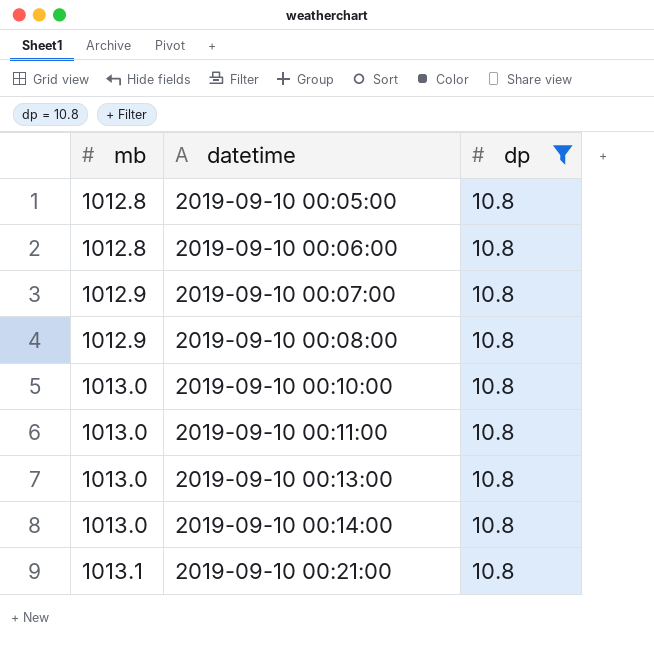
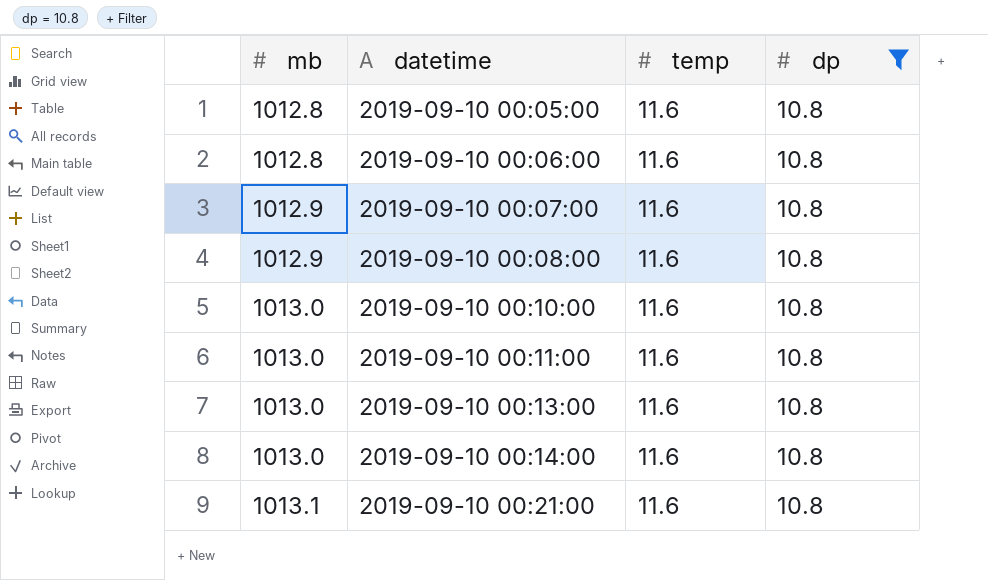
column temp | position: none -> 3

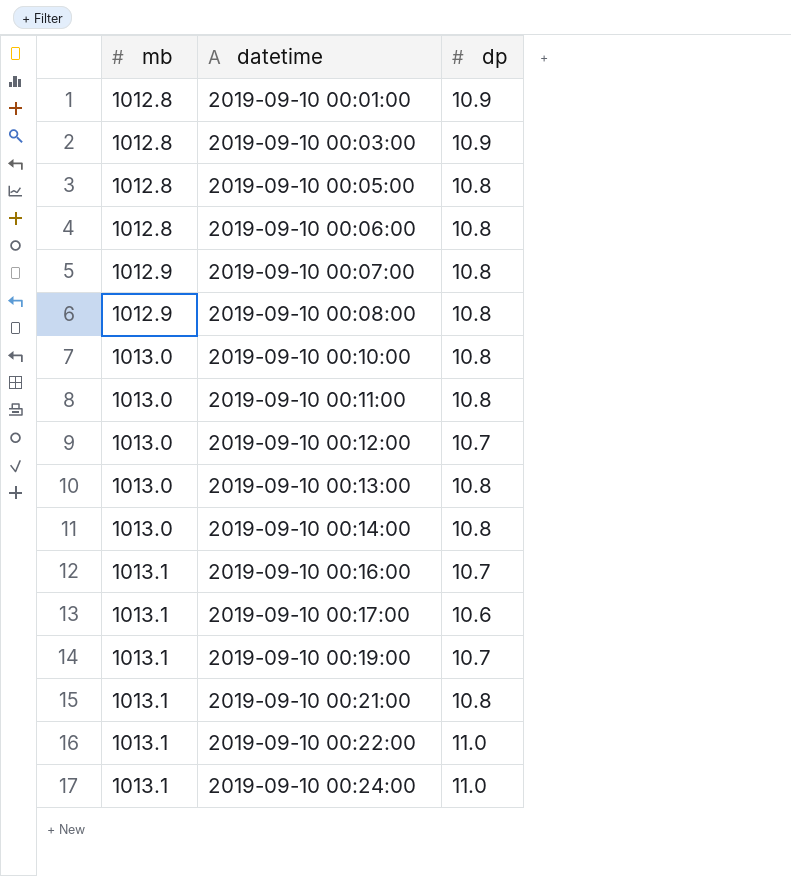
filter: dp = 10.8 -> none
column temp | position: 3 -> none

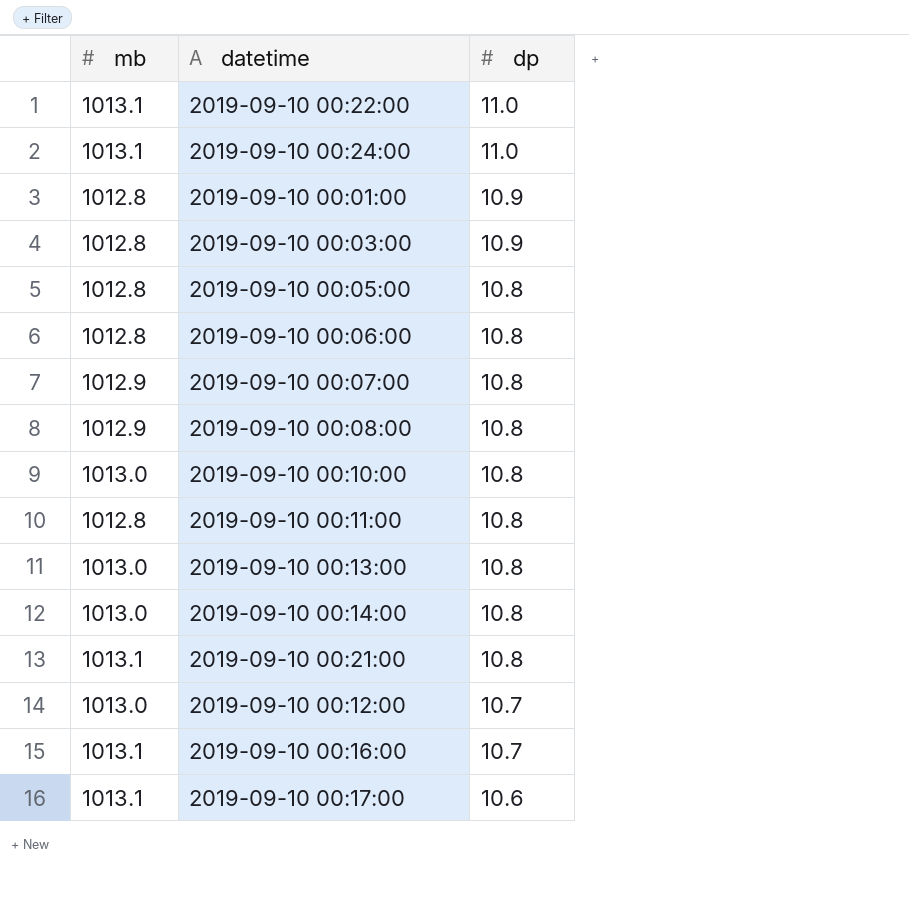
row order: mb ascending -> dp descending
row 2019-09-10 00:19:00: 1013.1 | 10.7 -> none
2019-09-10 00:11:00 | mb: 1013.0 -> 1012.8

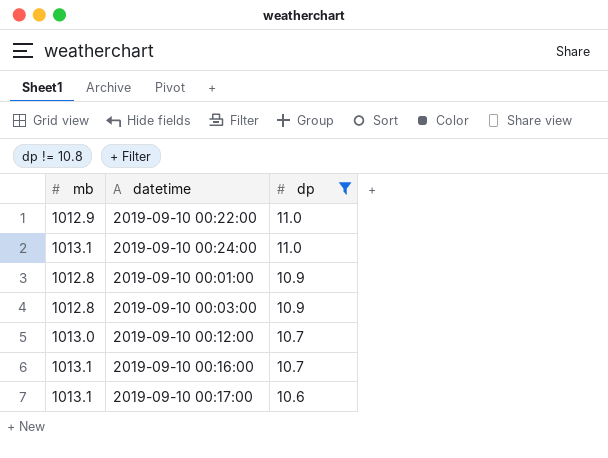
filter: none -> dp != 10.8
2019-09-10 00:22:00 | mb: 1013.1 -> 1012.9

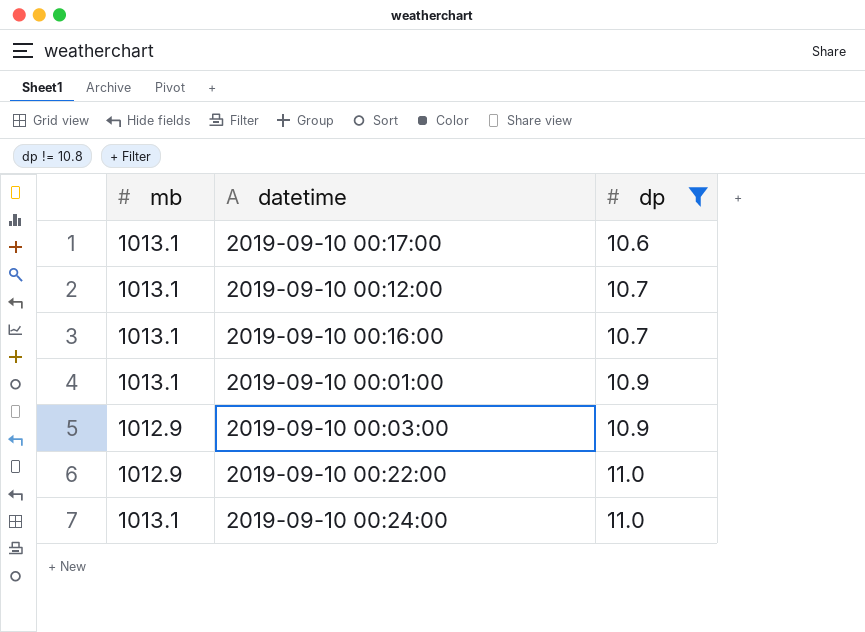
row order: dp descending -> dp ascending
2019-09-10 00:12:00 | mb: 1013.0 -> 1013.1
2019-09-10 00:01:00 | mb: 1012.8 -> 1013.1
2019-09-10 00:03:00 | mb: 1012.8 -> 1012.9

